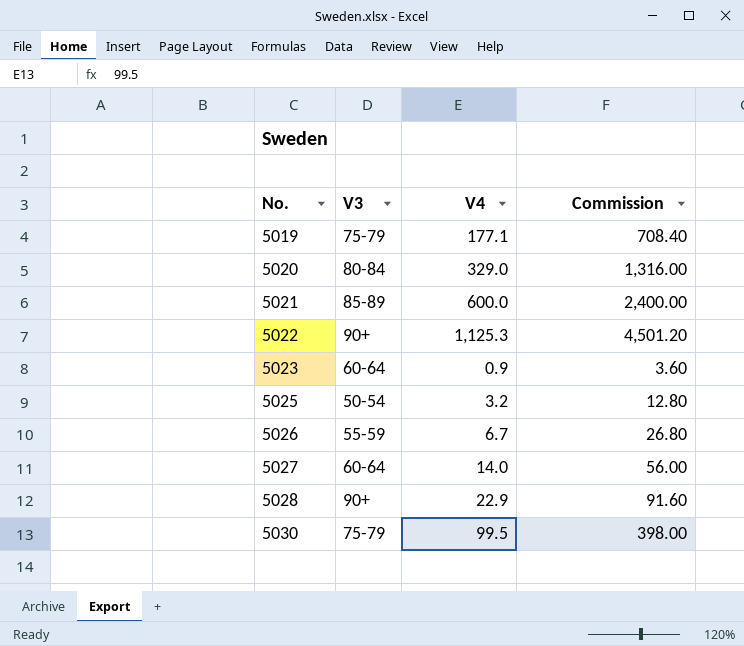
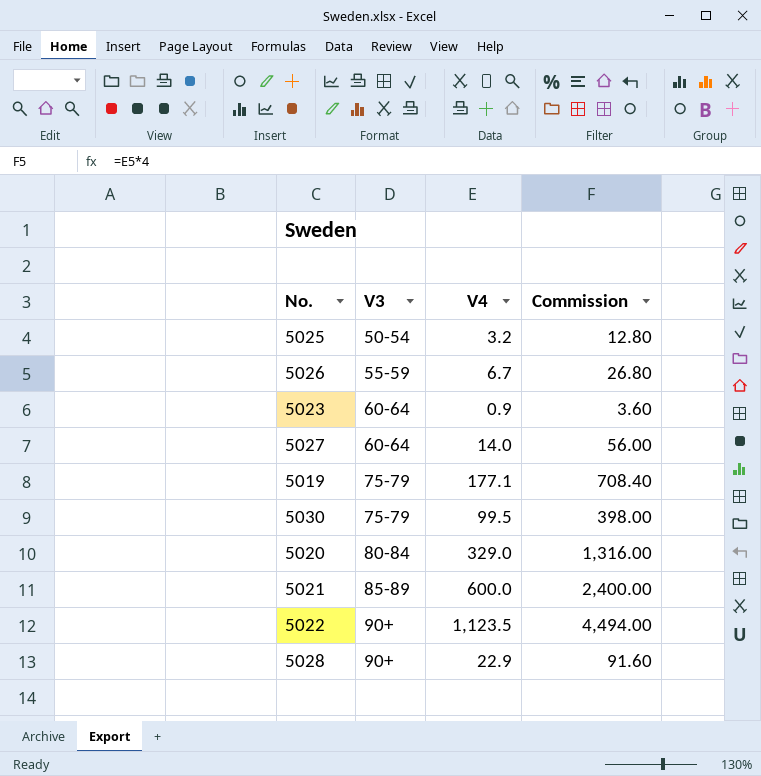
row order: No. ascending -> V3 ascending
5022 | V4: 1,125.3 -> 1,123.5
5022 | Commission: 4,501.20 -> 4,494.00

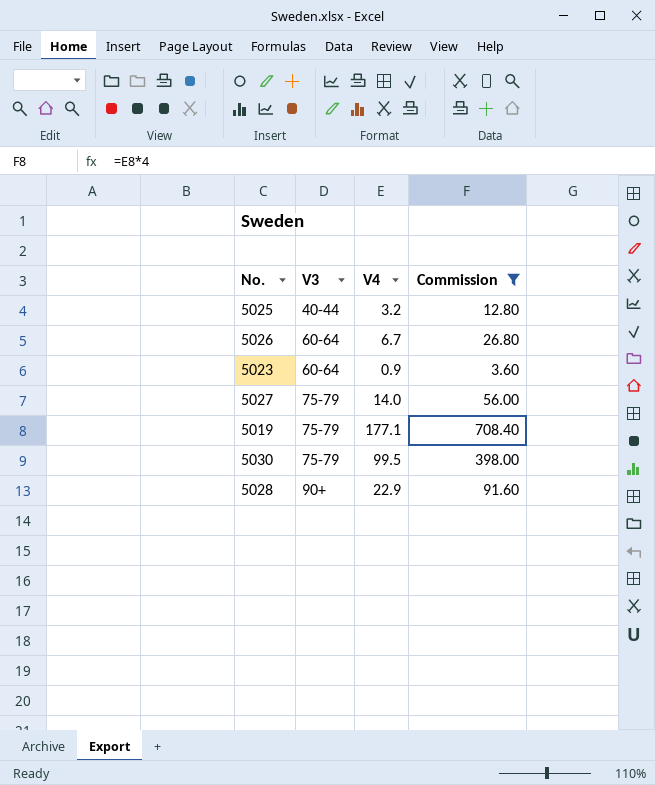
filter: none -> Commission <= 708.40
5025 | V3: 50-54 -> 40-44
5026 | V3: 55-59 -> 60-64
5027 | V3: 60-64 -> 75-79

